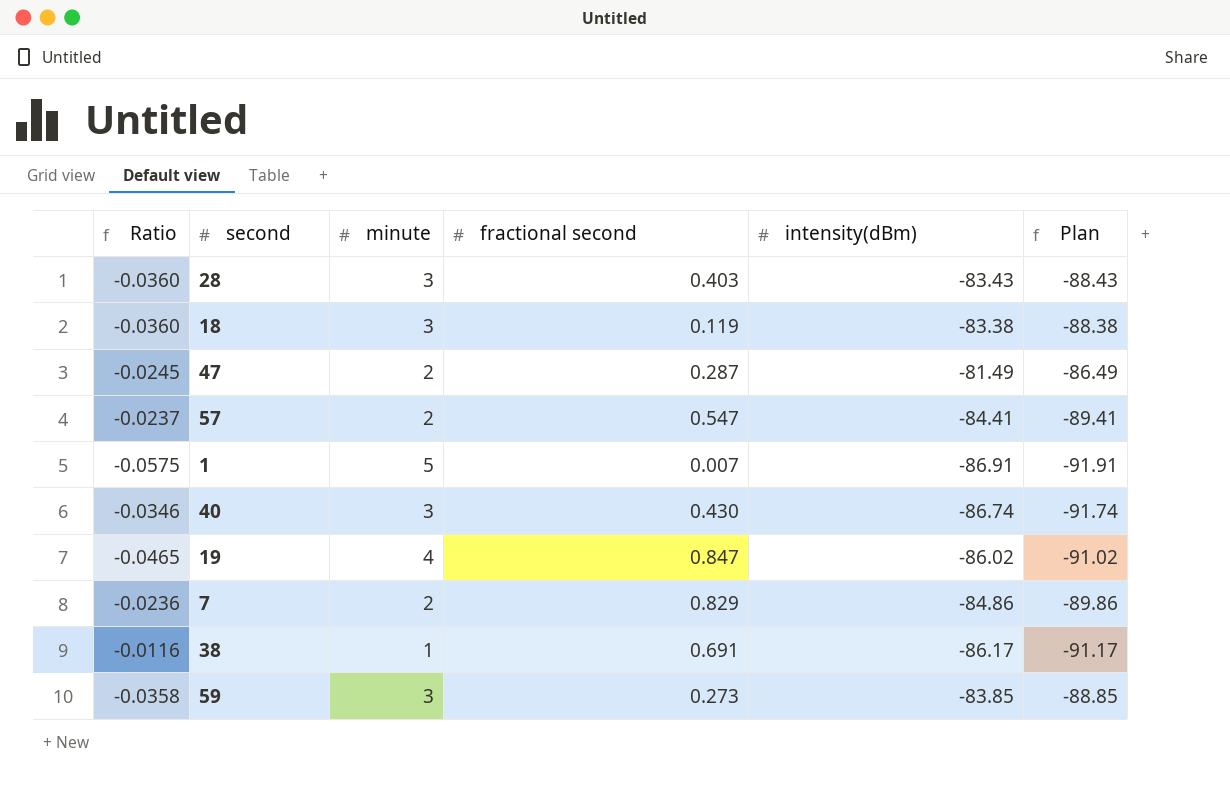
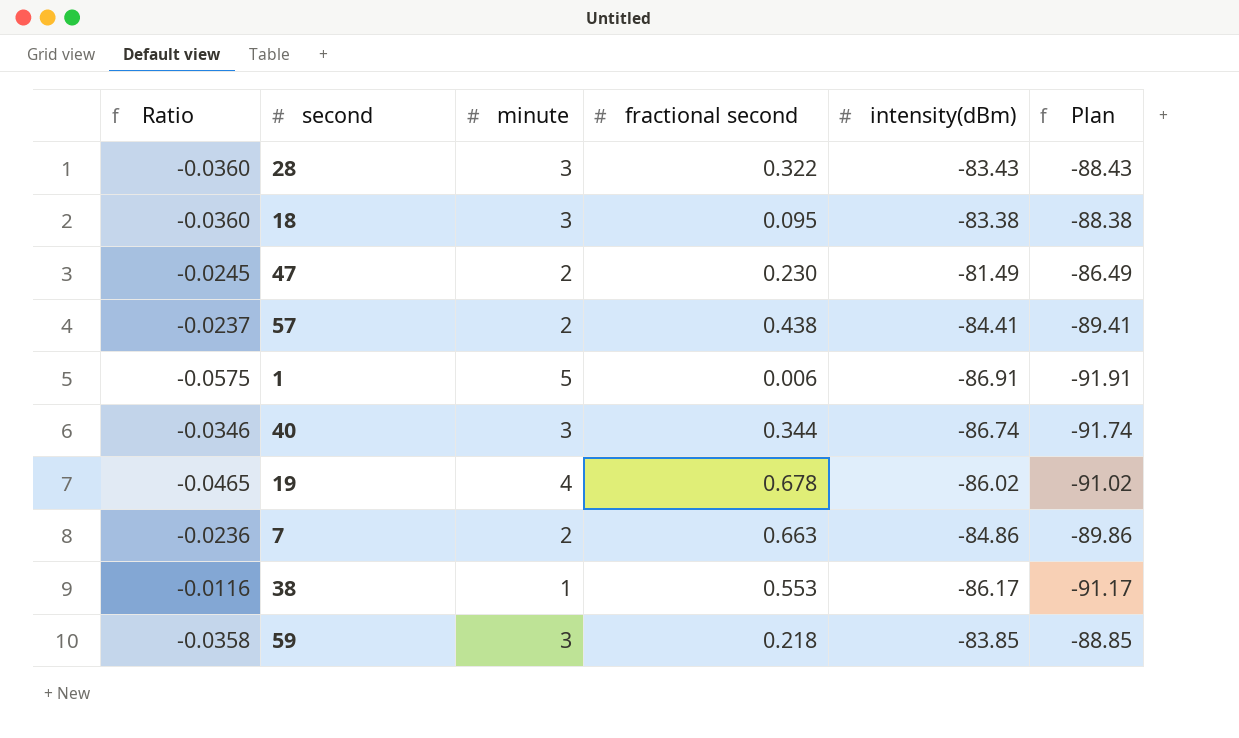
28 | fractional second: 0.403 -> 0.322
18 | fractional second: 0.119 -> 0.095
47 | fractional second: 0.287 -> 0.230
57 | fractional second: 0.547 -> 0.438
1 | fractional second: 0.007 -> 0.006
40 | fractional second: 0.430 -> 0.344
19 | fractional second: 0.847 -> 0.678
7 | fractional second: 0.829 -> 0.663
38 | fractional second: 0.691 -> 0.553
59 | fractional second: 0.273 -> 0.218

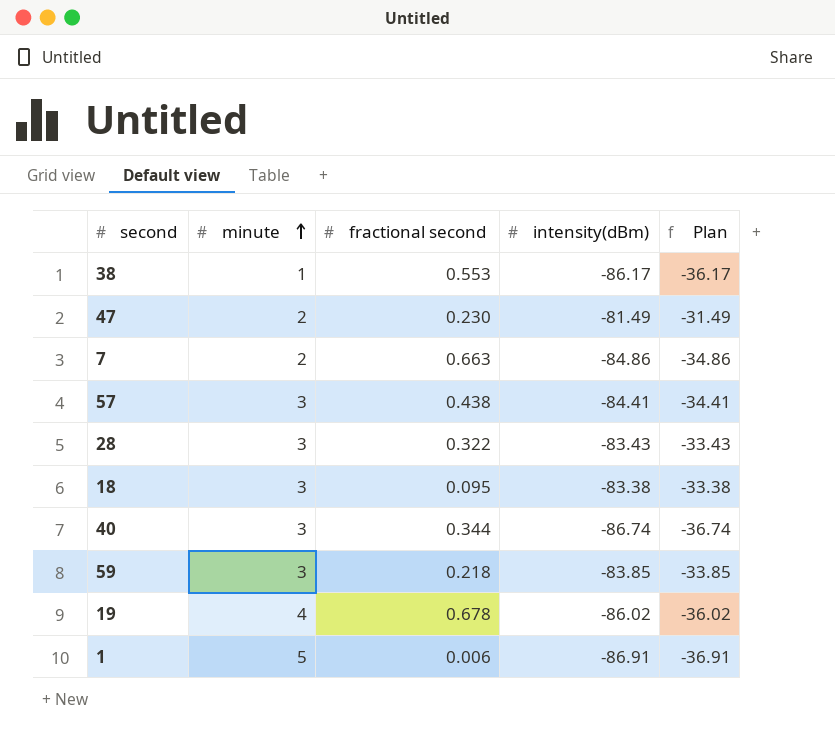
row order: none -> minute ascending
column Ratio | formula: [minute] / [intensity(dBm)] -> none
column Plan | formula: [intensity(dBm)] - 5 -> [intensity(dBm)] + 50
57 | minute: 2 -> 3

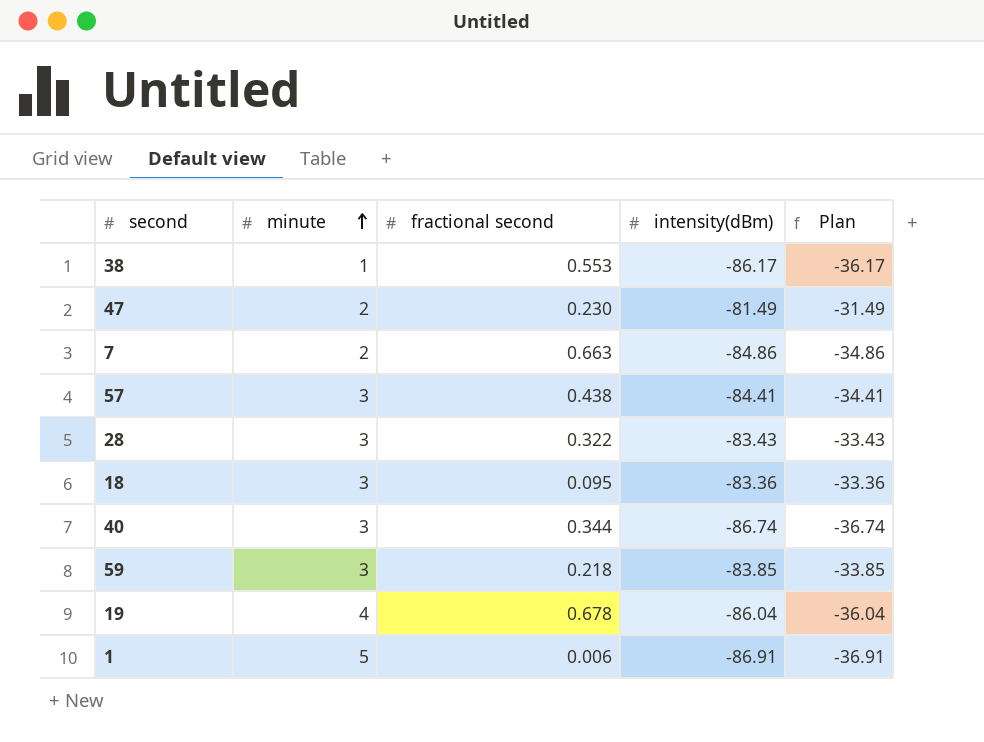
18 | intensity(dBm): -83.38 -> -83.36
18 | Plan: -33.38 -> -33.36
19 | intensity(dBm): -86.02 -> -86.04
19 | Plan: -36.02 -> -36.04

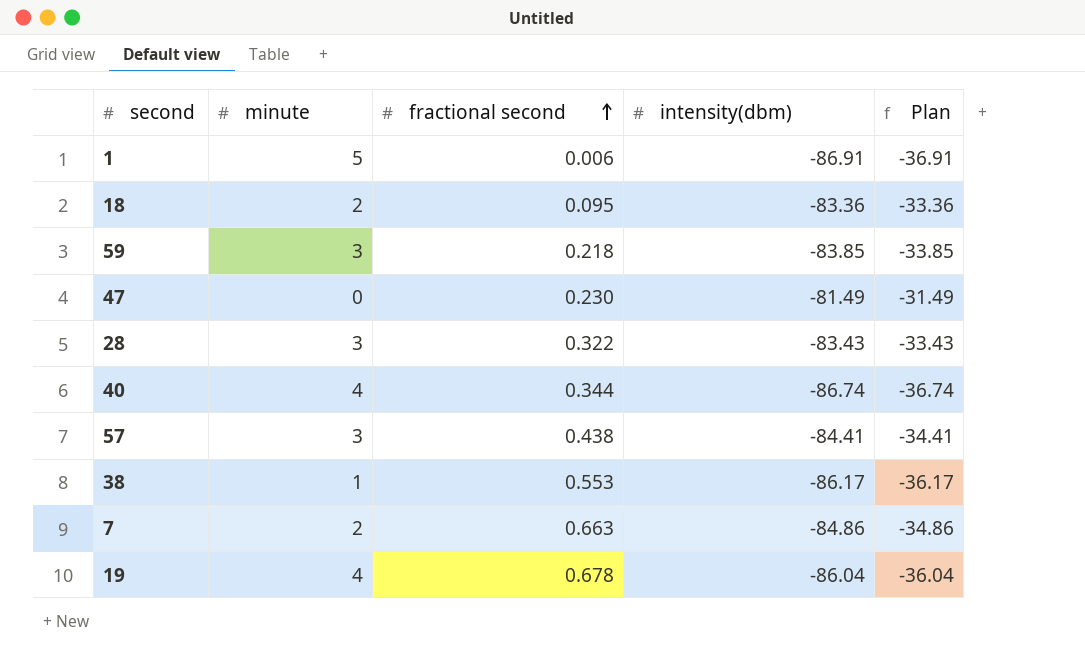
row order: minute ascending -> fractional second ascending
column name: intensity(dBm) -> intensity(dbm)
18 | minute: 3 -> 2
47 | minute: 2 -> 0
40 | minute: 3 -> 4

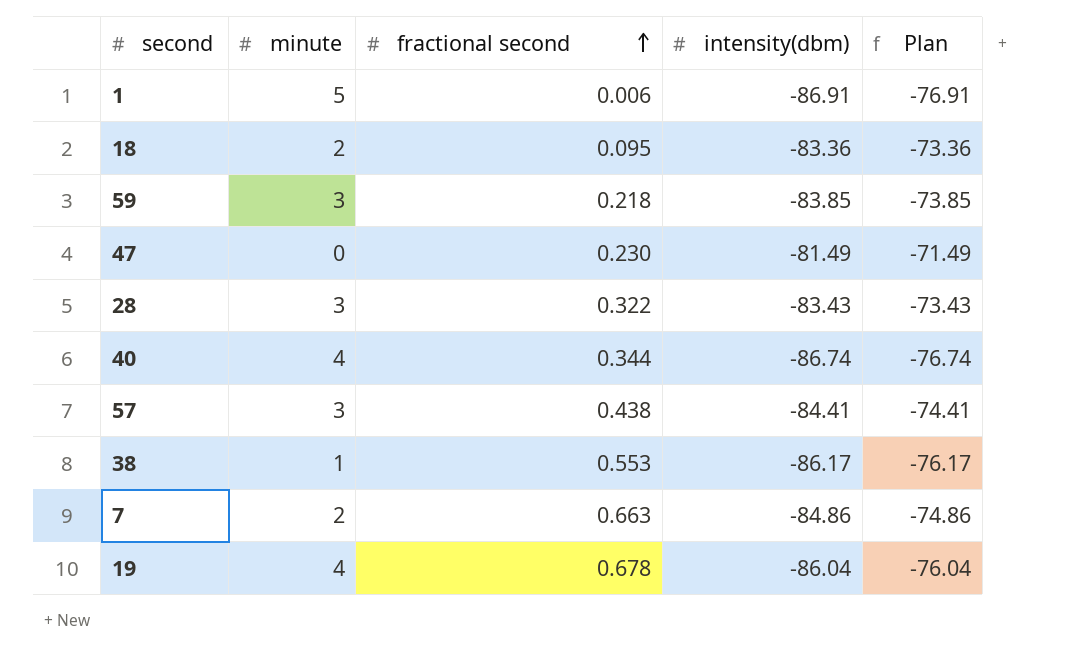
column Plan | formula: [intensity(dbm)] + 50 -> [intensity(dbm)] + 10

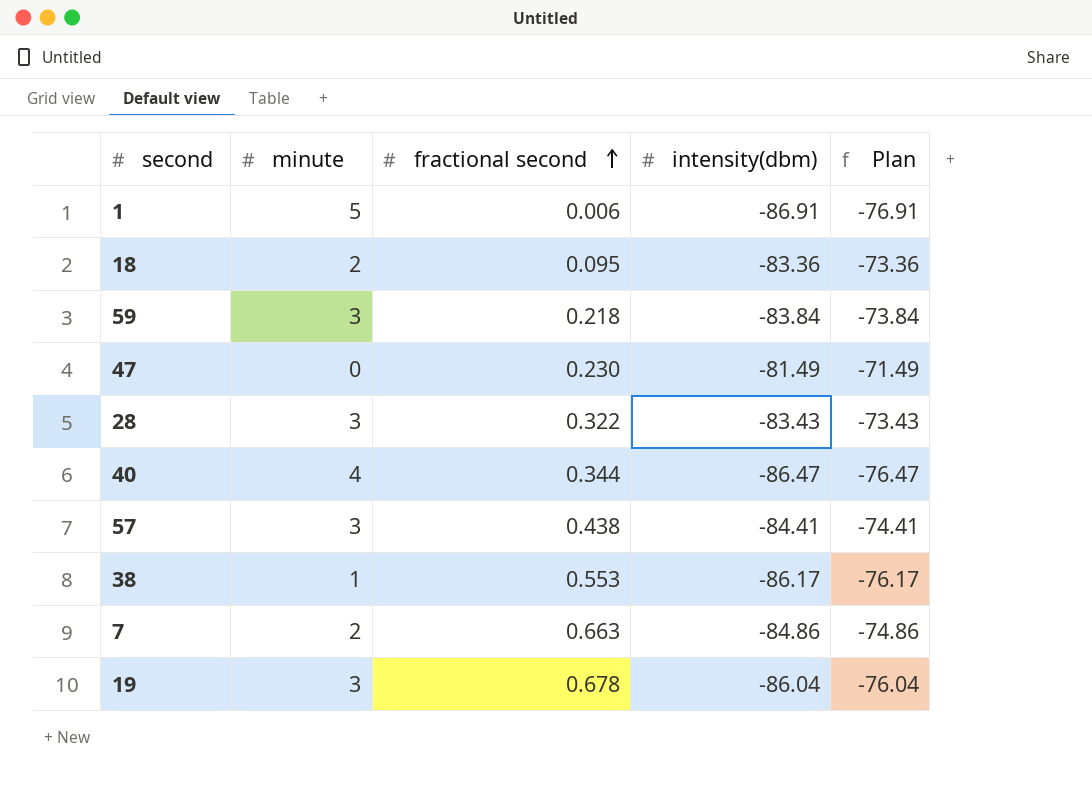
59 | intensity(dbm): -83.85 -> -83.84
59 | Plan: -73.85 -> -73.84
40 | intensity(dbm): -86.74 -> -86.47
40 | Plan: -76.74 -> -76.47
19 | minute: 4 -> 3

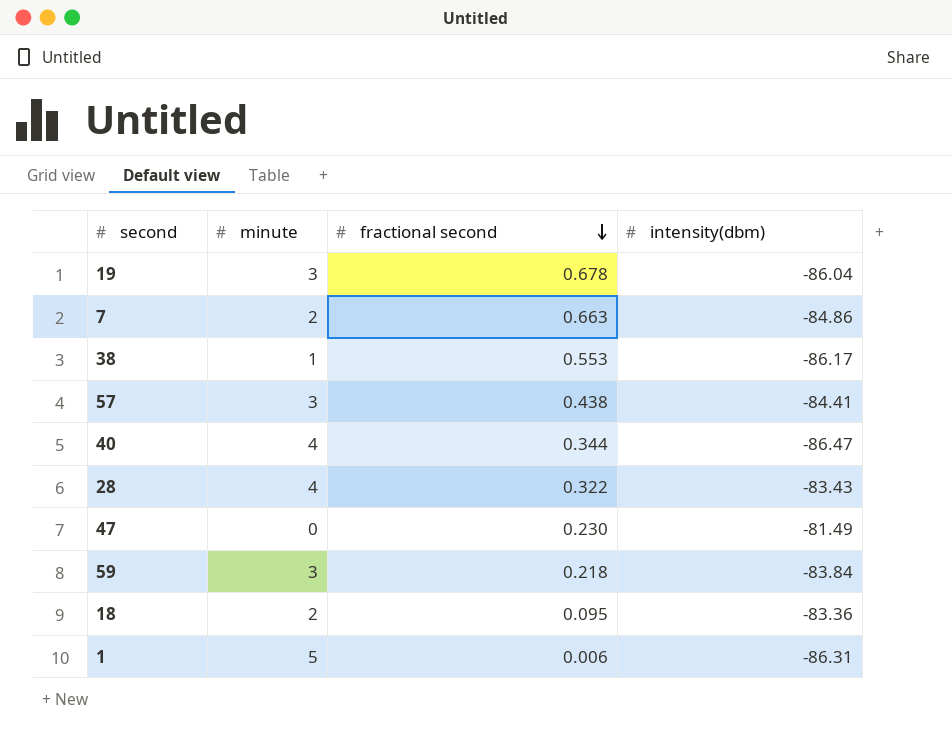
row order: fractional second ascending -> fractional second descending
column Plan | formula: [intensity(dbm)] + 10 -> none
28 | minute: 3 -> 4
1 | intensity(dbm): -86.91 -> -86.31

